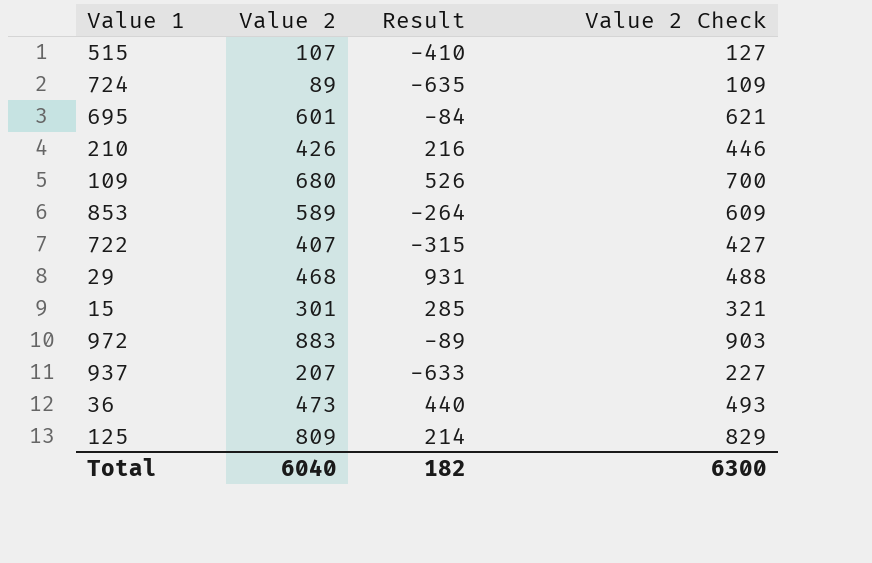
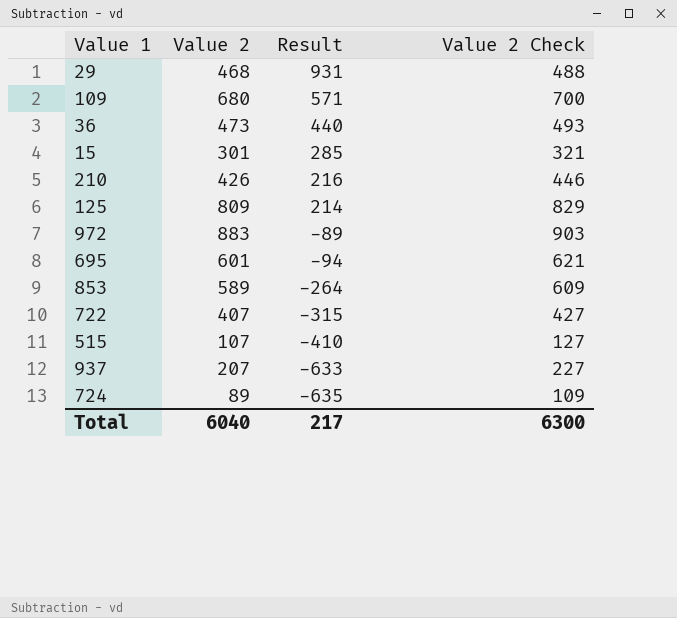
row order: none -> Result descending
109 | Result: 526 -> 571
695 | Result: -84 -> -94
Total | Result: 182 -> 217

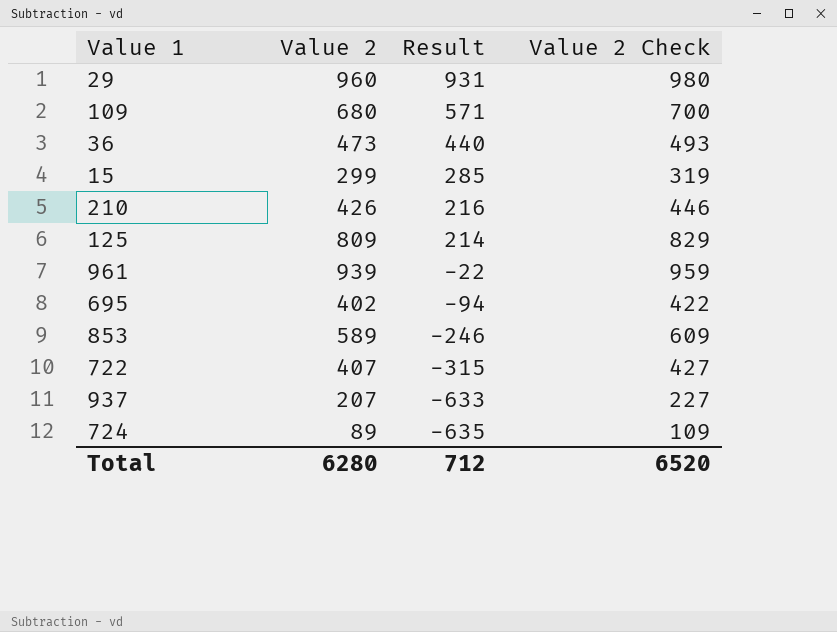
row 972: 883 | -89 | 903 -> none
row 515: 107 | -410 | 127 -> none
29 | Value 2: 468 -> 960
29 | Value 2 Check: 488 -> 980
15 | Value 2: 301 -> 299
15 | Value 2 Check: 321 -> 319
row 961: none -> 939 | -22 | 959
695 | Value 2: 601 -> 402
695 | Value 2 Check: 621 -> 422
853 | Result: -264 -> -246
Total | Value 2: 6040 -> 6280
Total | Result: 217 -> 712
Total | Value 2 Check: 6300 -> 6520

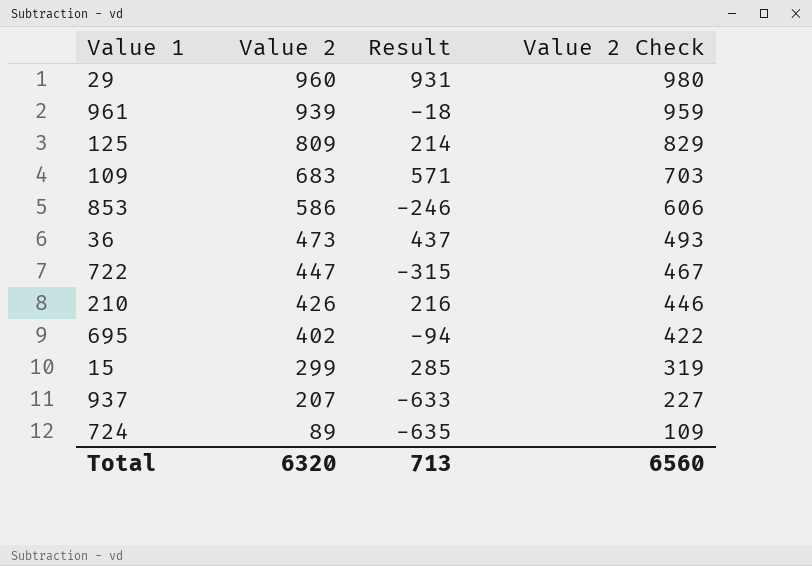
row order: Result descending -> Value 2 descending
961 | Result: -22 -> -18
109 | Value 2: 680 -> 683
109 | Value 2 Check: 700 -> 703
853 | Value 2: 589 -> 586
853 | Value 2 Check: 609 -> 606
36 | Result: 440 -> 437
722 | Value 2: 407 -> 447
722 | Value 2 Check: 427 -> 467
Total | Value 2: 6280 -> 6320
Total | Result: 712 -> 713
Total | Value 2 Check: 6520 -> 6560

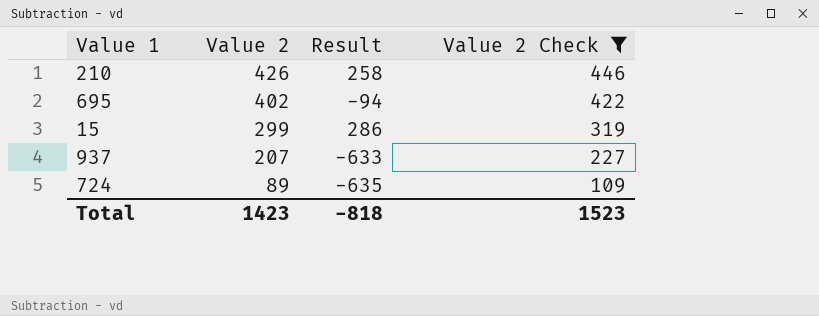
filter: none -> Value 2 Check <= 446
210 | Result: 216 -> 258
15 | Result: 285 -> 286
Total | Value 2: 6320 -> 1423
Total | Result: 713 -> -818
Total | Value 2 Check: 6560 -> 1523

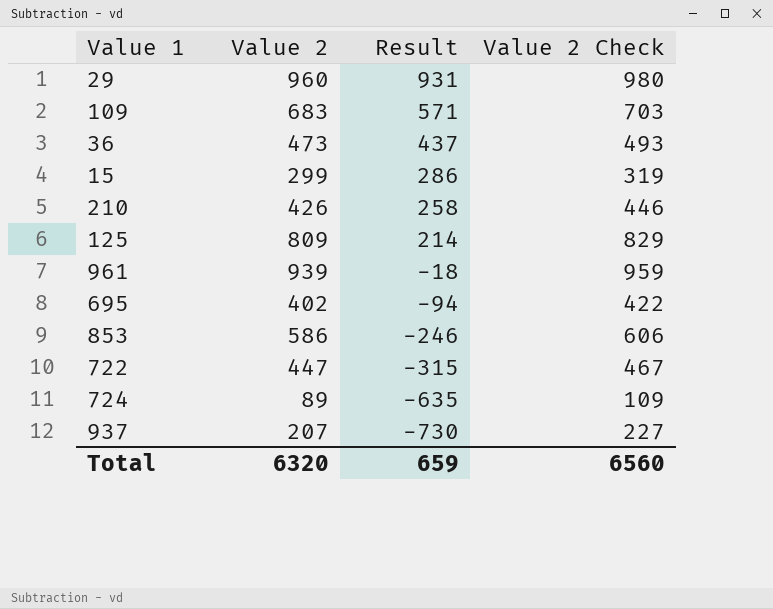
filter: Value 2 Check <= 446 -> none
row order: Value 2 descending -> Result descending
937 | Result: -633 -> -730
Total | Value 2: 1423 -> 6320
Total | Result: -818 -> 659
Total | Value 2 Check: 1523 -> 6560

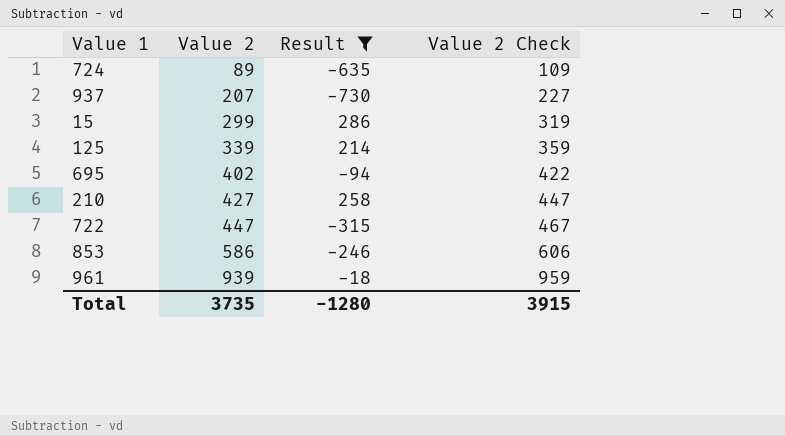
filter: none -> Result <= 286
row order: Result descending -> Value 2 ascending
125 | Value 2: 809 -> 339
125 | Value 2 Check: 829 -> 359
210 | Value 2: 426 -> 427
210 | Value 2 Check: 446 -> 447
Total | Value 2: 6320 -> 3735
Total | Result: 659 -> -1280
Total | Value 2 Check: 6560 -> 3915

